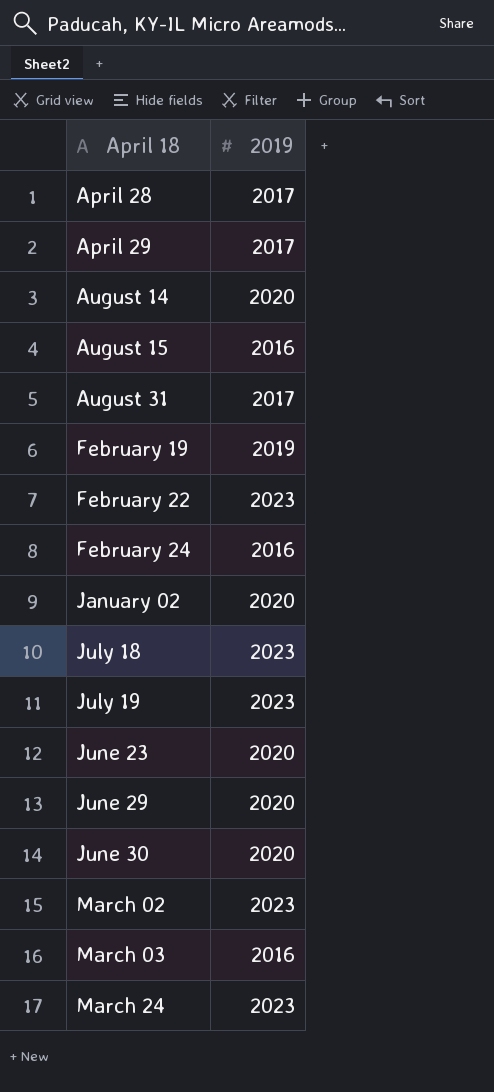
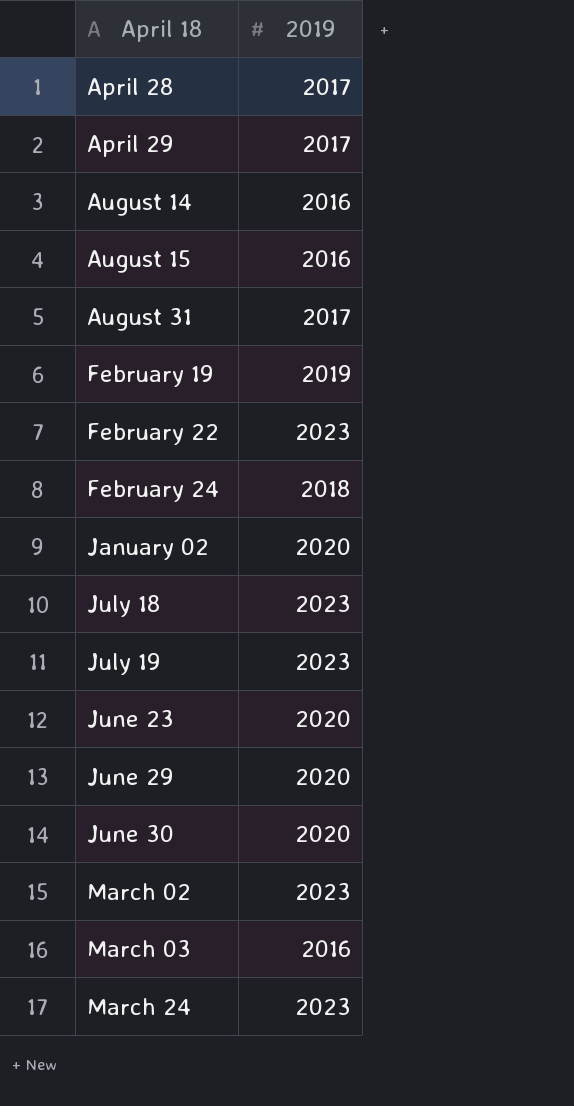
August 14 | 2019: 2020 -> 2016
February 24 | 2019: 2016 -> 2018

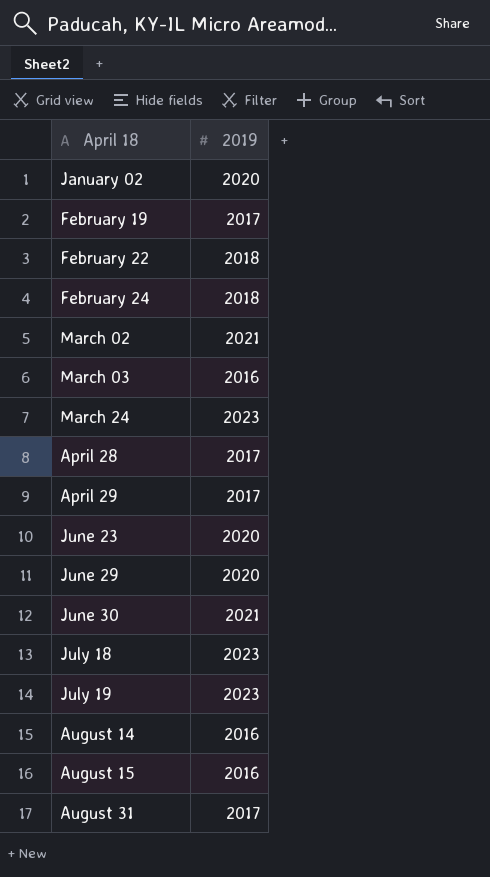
row order: none -> April 18 ascending
February 19 | 2019: 2019 -> 2017
February 22 | 2019: 2023 -> 2018
March 02 | 2019: 2023 -> 2021
June 30 | 2019: 2020 -> 2021

